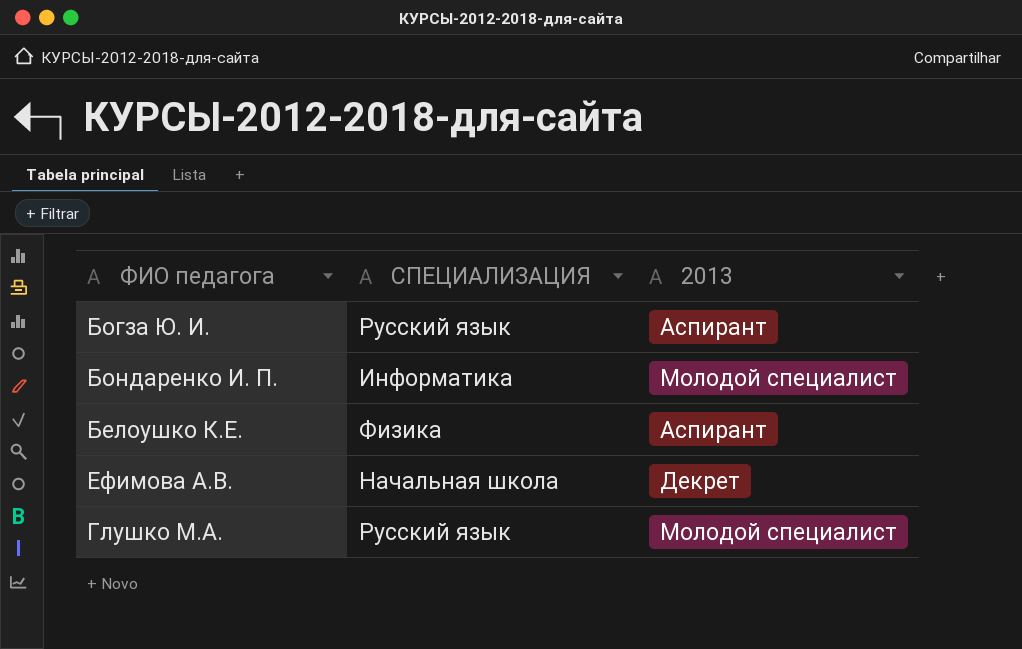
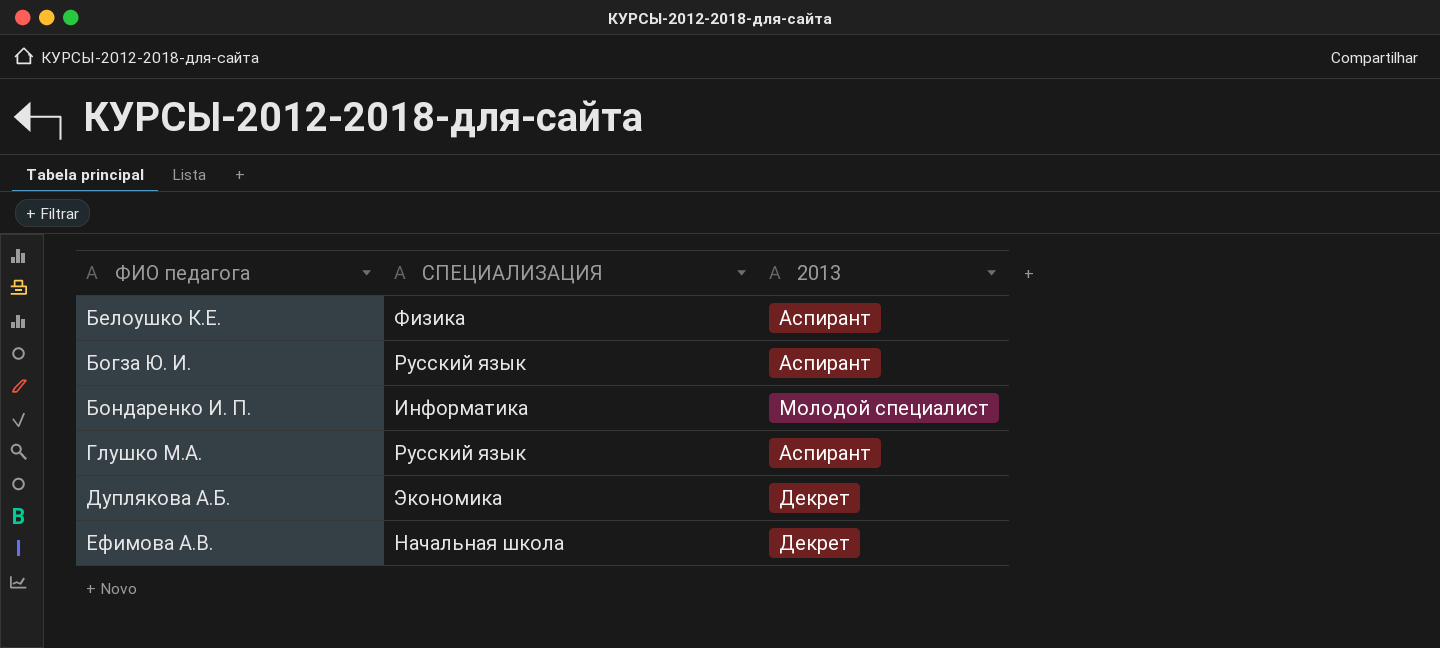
row order: none -> ФИО педагога ascending
Глушко М.А. | 2013: Молодой специалист -> Аспирант
row Дуплякова А.Б.: none -> Экономика | Декрет

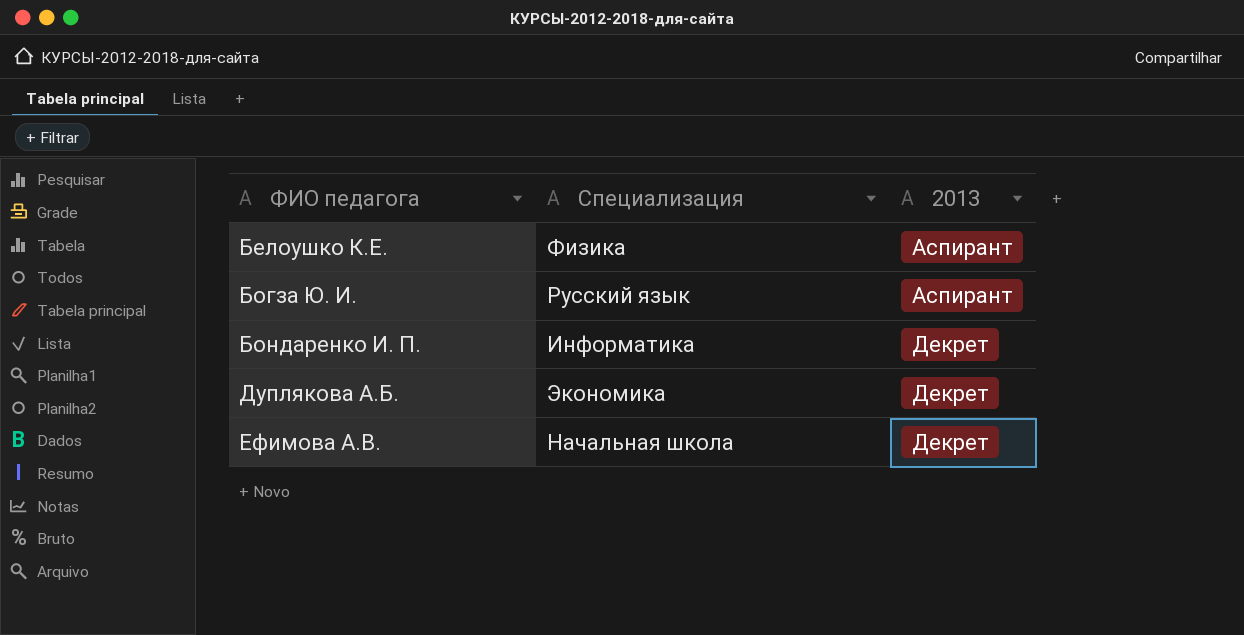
column name: СПЕЦИАЛИЗАЦИЯ -> Специализация
row Глушко М.А.: Русский язык | Аспирант -> none
Бондаренко И. П. | 2013: Молодой специалист -> Декрет

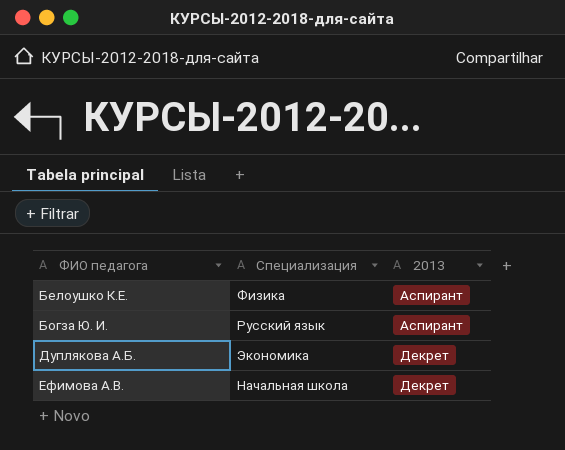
row Бондаренко И. П.: Информатика | Декрет -> none

